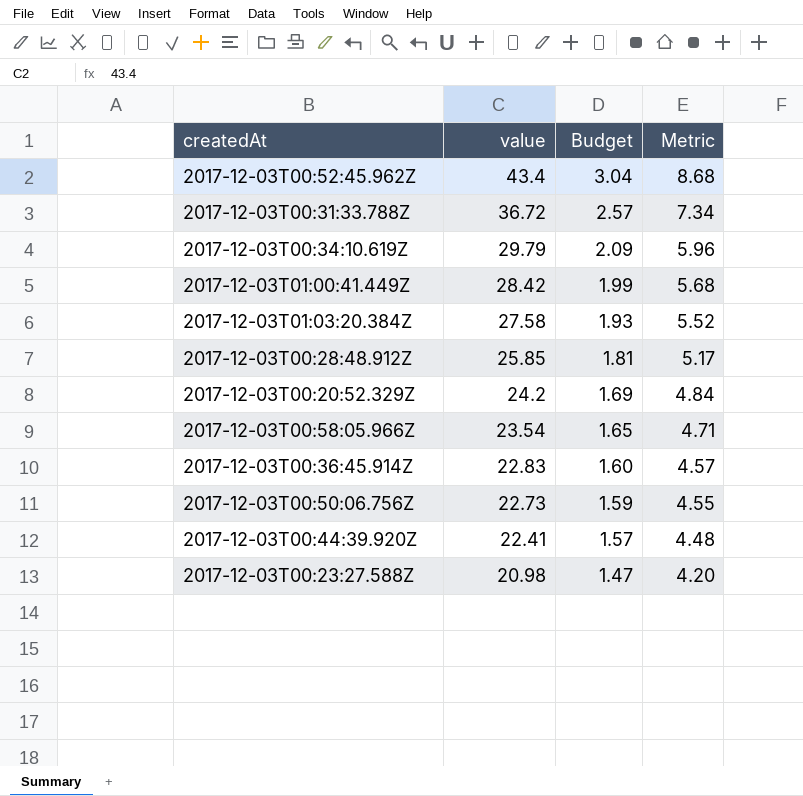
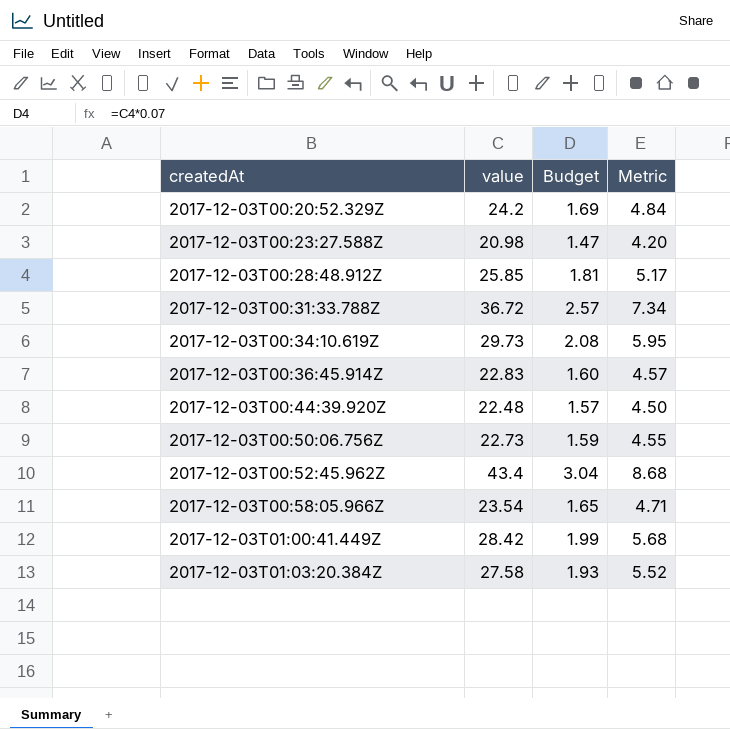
row order: value descending -> createdAt ascending
2017-12-03T00:34:10.619Z | value: 29.79 -> 29.73
2017-12-03T00:34:10.619Z | Budget: 2.09 -> 2.08
2017-12-03T00:34:10.619Z | Metric: 5.96 -> 5.95
2017-12-03T00:44:39.920Z | value: 22.41 -> 22.48
2017-12-03T00:44:39.920Z | Metric: 4.48 -> 4.50

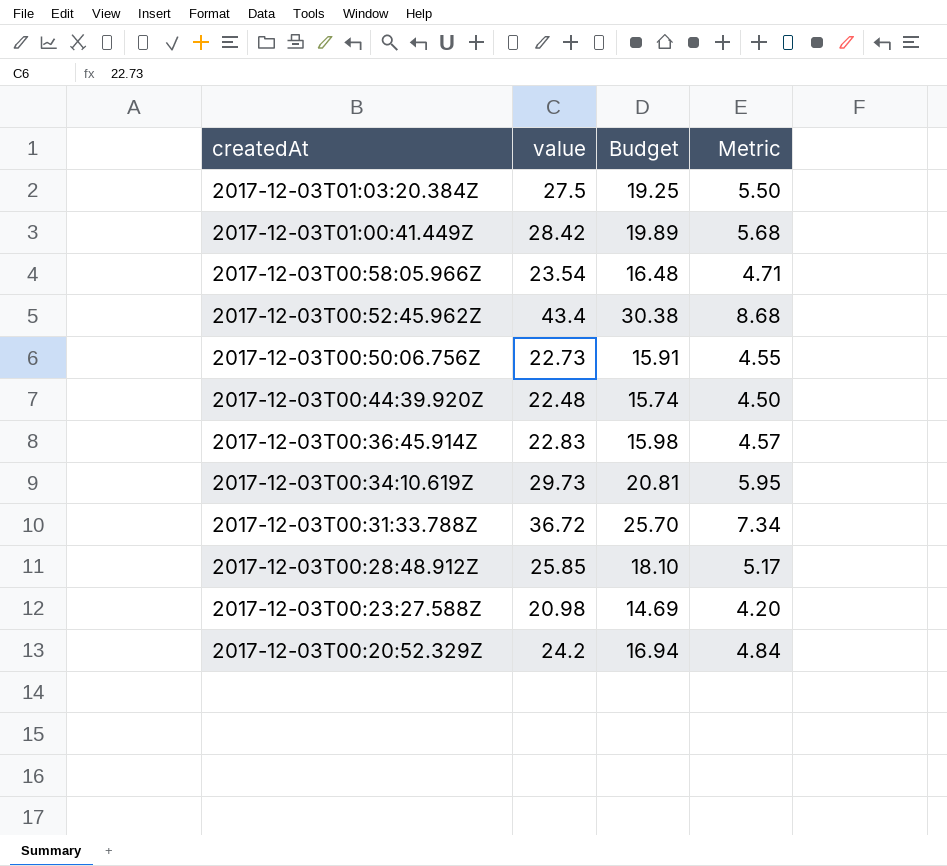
row order: createdAt ascending -> createdAt descending
column Budget | formula: [value] * 0.07 -> [value] * 0.7
2017-12-03T01:03:20.384Z | value: 27.58 -> 27.5
2017-12-03T01:03:20.384Z | Metric: 5.52 -> 5.50

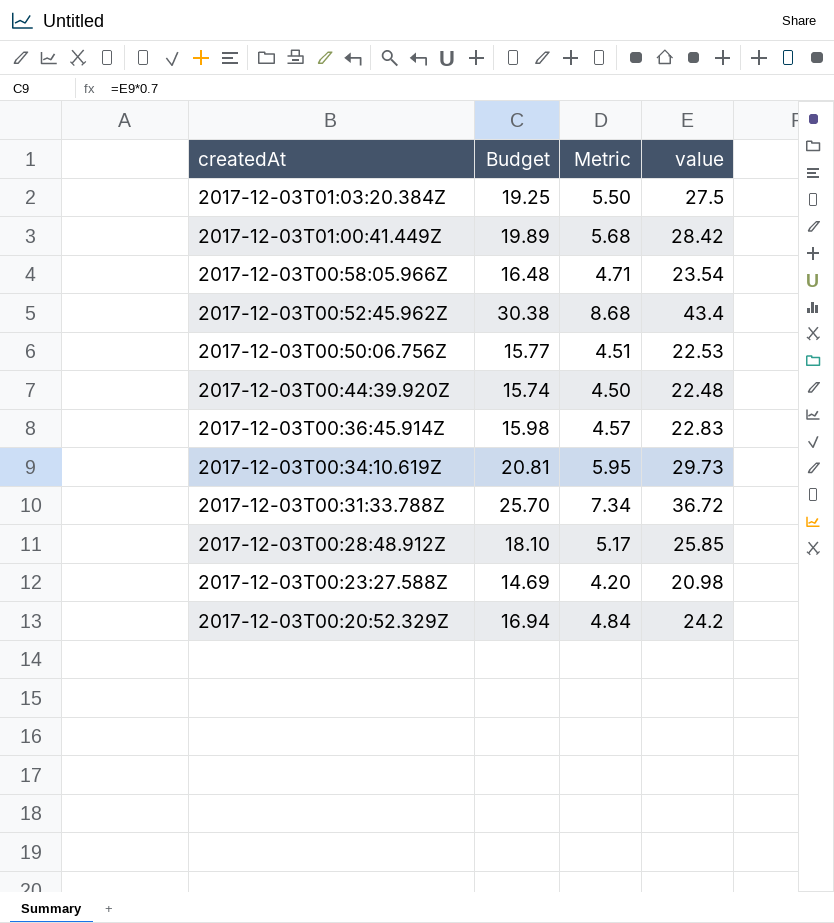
column value | position: 2 -> 4
2017-12-03T00:50:06.756Z | Budget: 15.91 -> 15.77
2017-12-03T00:50:06.756Z | Metric: 4.55 -> 4.51
2017-12-03T00:50:06.756Z | value: 22.73 -> 22.53

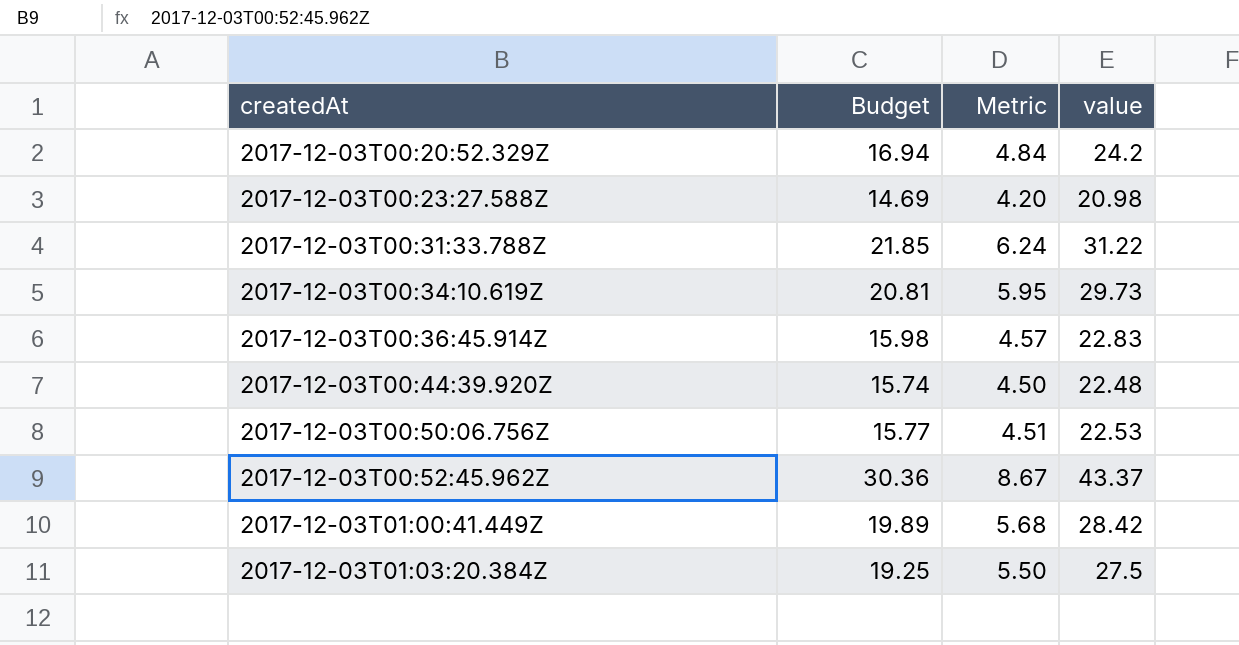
row order: createdAt descending -> createdAt ascending
row 2017-12-03T00:58:05.966Z: 16.48 | 4.71 | 23.54 -> none
row 2017-12-03T00:28:48.912Z: 18.10 | 5.17 | 25.85 -> none
2017-12-03T00:31:33.788Z | Budget: 25.70 -> 21.85
2017-12-03T00:31:33.788Z | Metric: 7.34 -> 6.24
2017-12-03T00:31:33.788Z | value: 36.72 -> 31.22
2017-12-03T00:52:45.962Z | Budget: 30.38 -> 30.36
2017-12-03T00:52:45.962Z | Metric: 8.68 -> 8.67
2017-12-03T00:52:45.962Z | value: 43.4 -> 43.37

